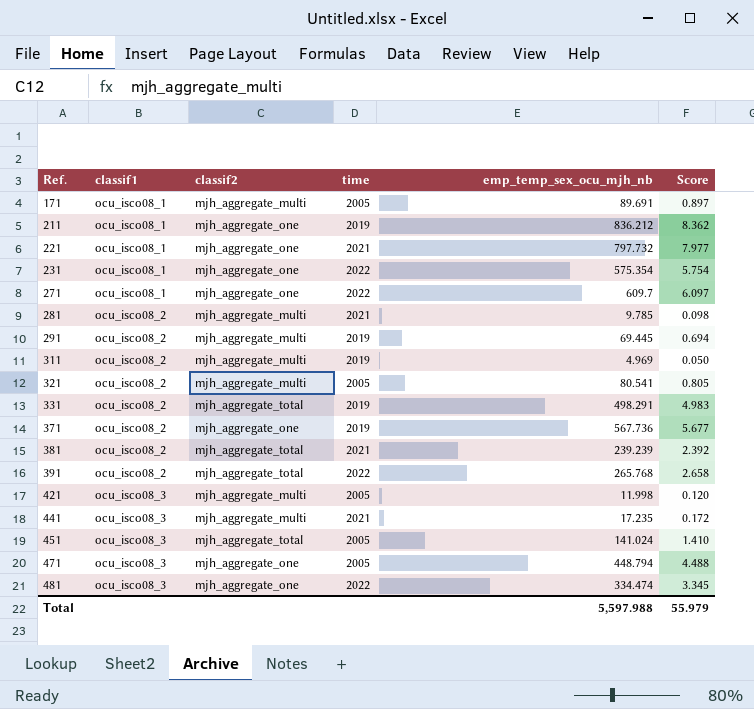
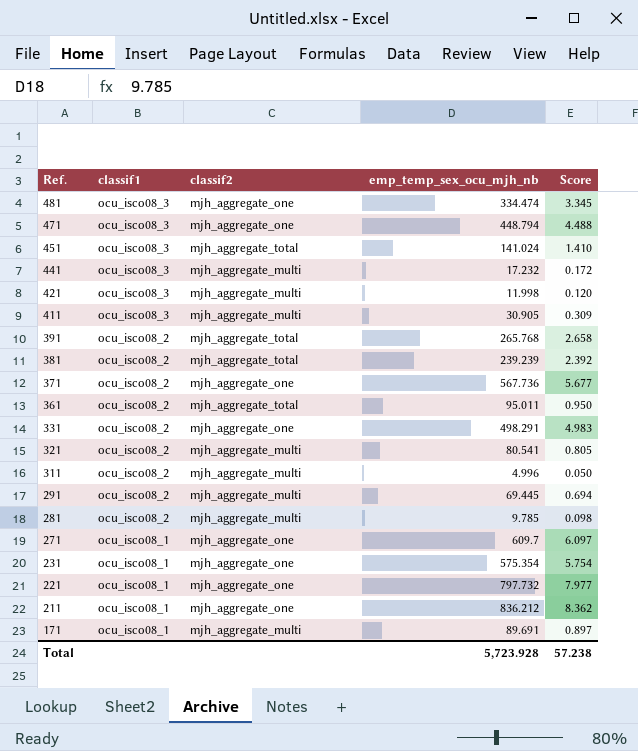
row order: Ref. ascending -> Ref. descending
column time | position: 4 -> none
441 | emp_temp_sex_ocu_mjh_nb: 17.235 -> 17.232
row 411: none -> ocu_isco08_3 | mjh_aggregate_multi | 30.905 | 0.309
row 361: none -> ocu_isco08_2 | mjh_aggregate_total | 95.011 | 0.950
331 | classif2: mjh_aggregate_total -> mjh_aggregate_one
311 | emp_temp_sex_ocu_mjh_nb: 4.969 -> 4.996
Total | emp_temp_sex_ocu_mjh_nb: 5,597.988 -> 5,723.928
Total | Score: 55.979 -> 57.238

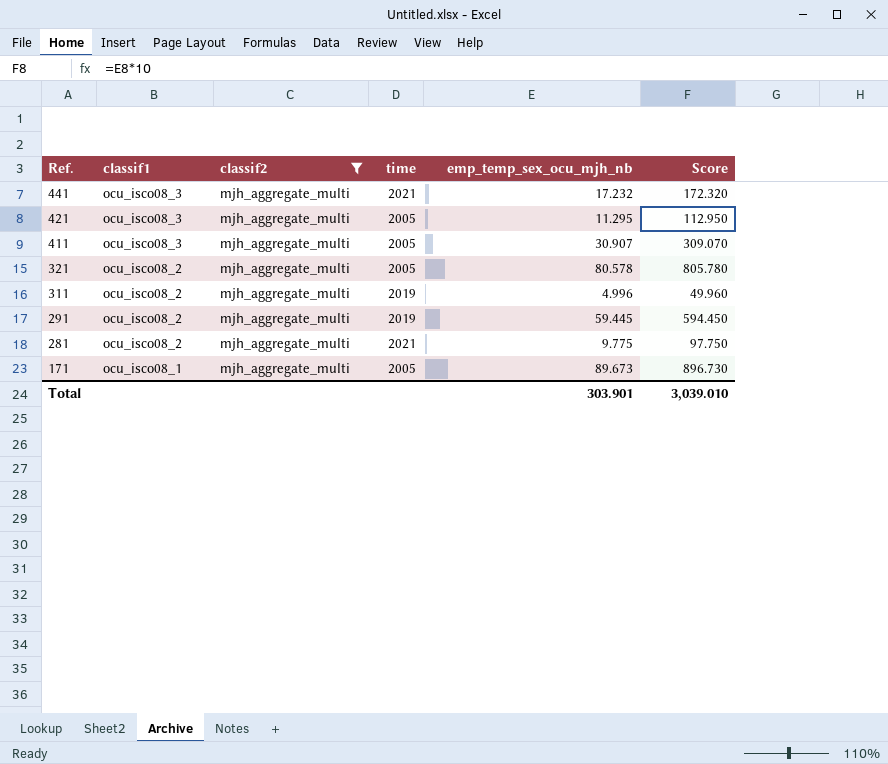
filter: none -> classif2 = mjh_aggregate_multi
column time | position: none -> 4
column Score | formula: [emp_temp_sex_ocu_mjh_nb] * 0.01 -> [emp_temp_sex_ocu_mjh_nb] * 10
421 | emp_temp_sex_ocu_mjh_nb: 11.998 -> 11.295
411 | emp_temp_sex_ocu_mjh_nb: 30.905 -> 30.907
321 | emp_temp_sex_ocu_mjh_nb: 80.541 -> 80.578
291 | emp_temp_sex_ocu_mjh_nb: 69.445 -> 59.445
281 | emp_temp_sex_ocu_mjh_nb: 9.785 -> 9.775
171 | emp_temp_sex_ocu_mjh_nb: 89.691 -> 89.673
Total | emp_temp_sex_ocu_mjh_nb: 5,723.928 -> 303.901
Total | Score: 57.238 -> 3,039.010

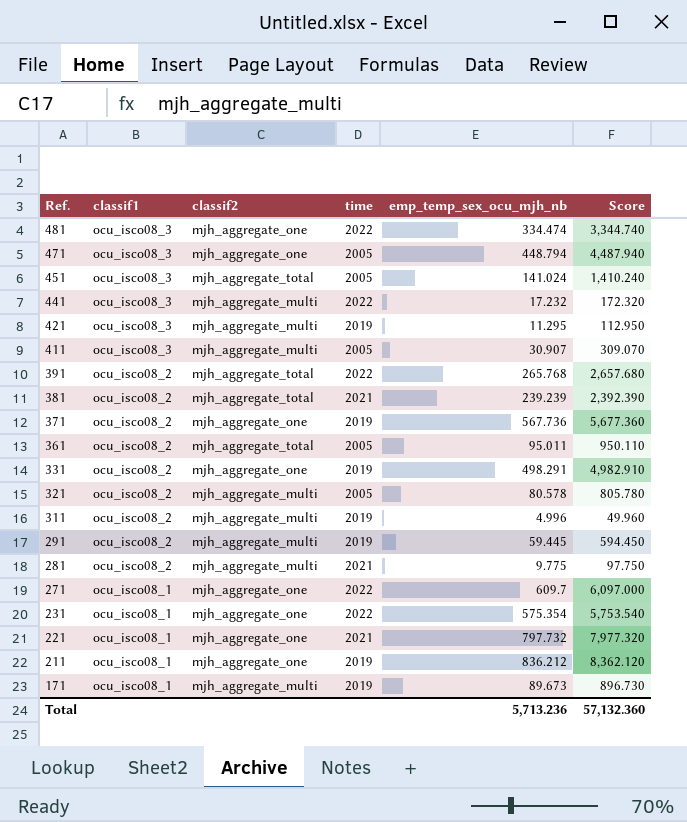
filter: classif2 = mjh_aggregate_multi -> none
441 | time: 2021 -> 2022
421 | time: 2005 -> 2019
171 | time: 2005 -> 2019
Total | emp_temp_sex_ocu_mjh_nb: 303.901 -> 5,713.236
Total | Score: 3,039.010 -> 57,132.360

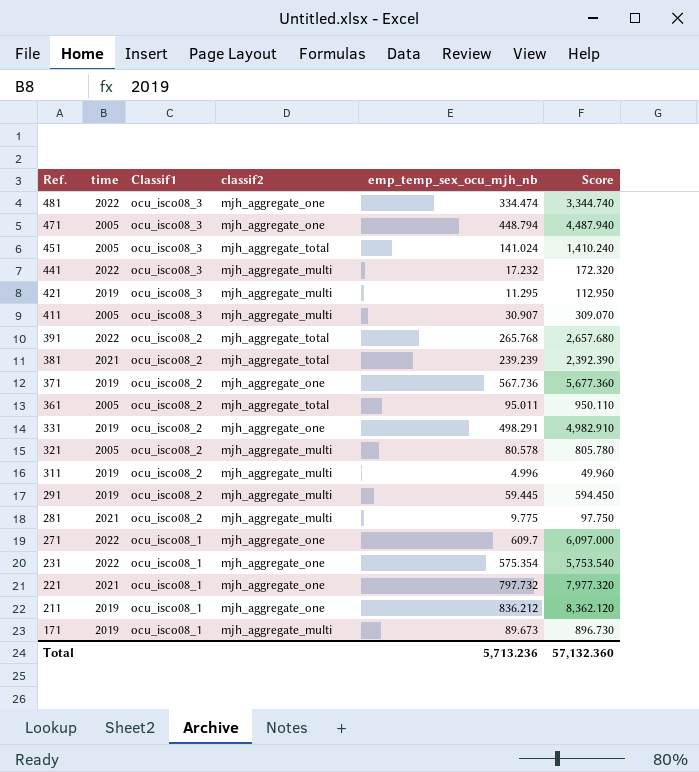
column time | position: 4 -> 2
column name: classif1 -> Classif1

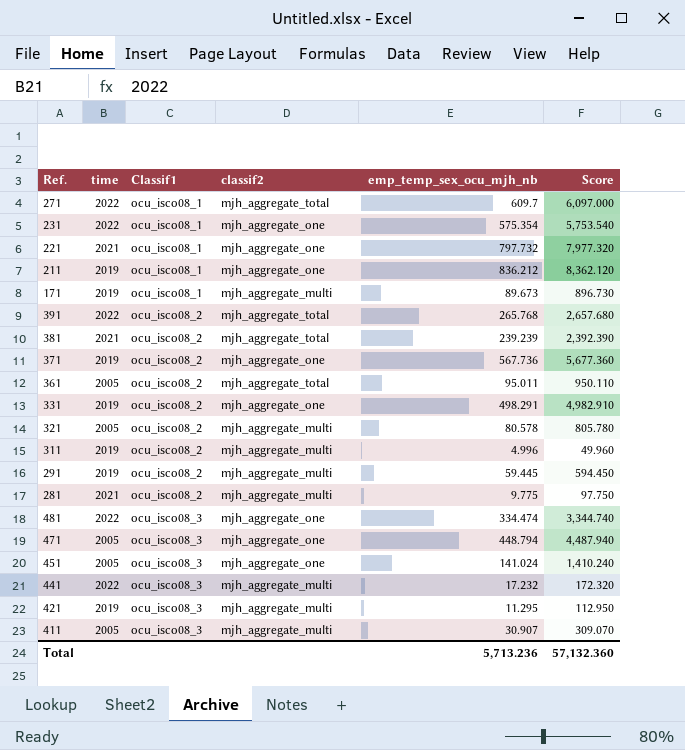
row order: Ref. descending -> Classif1 ascending
271 | classif2: mjh_aggregate_one -> mjh_aggregate_total
451 | classif2: mjh_aggregate_total -> mjh_aggregate_one

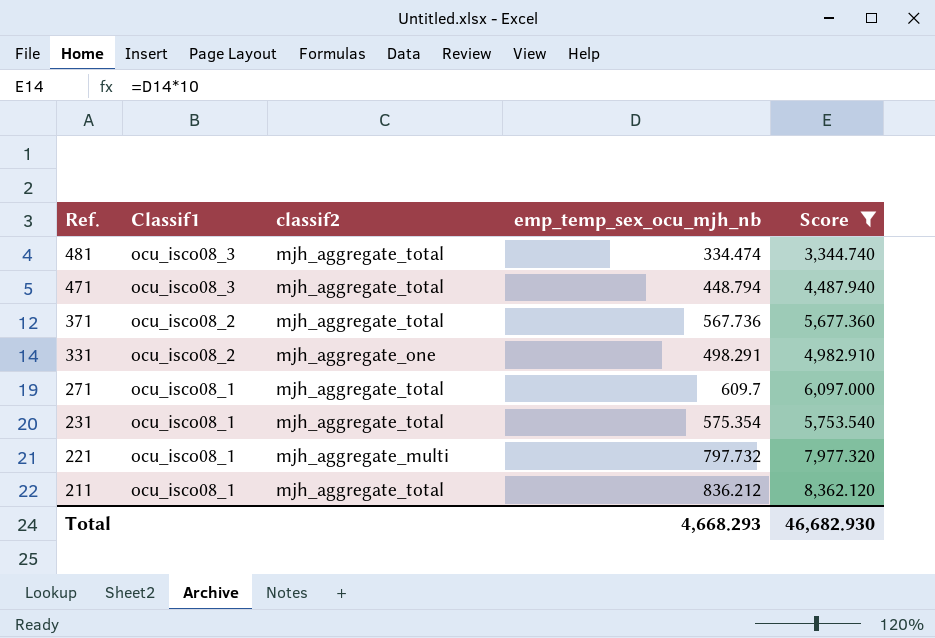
filter: none -> Score >= 3,344.740
row order: Classif1 ascending -> Ref. descending
column time | position: 2 -> none
481 | classif2: mjh_aggregate_one -> mjh_aggregate_total
471 | classif2: mjh_aggregate_one -> mjh_aggregate_total
371 | classif2: mjh_aggregate_one -> mjh_aggregate_total
231 | classif2: mjh_aggregate_one -> mjh_aggregate_total
221 | classif2: mjh_aggregate_one -> mjh_aggregate_multi
211 | classif2: mjh_aggregate_one -> mjh_aggregate_total
Total | emp_temp_sex_ocu_mjh_nb: 5,713.236 -> 4,668.293
Total | Score: 57,132.360 -> 46,682.930

